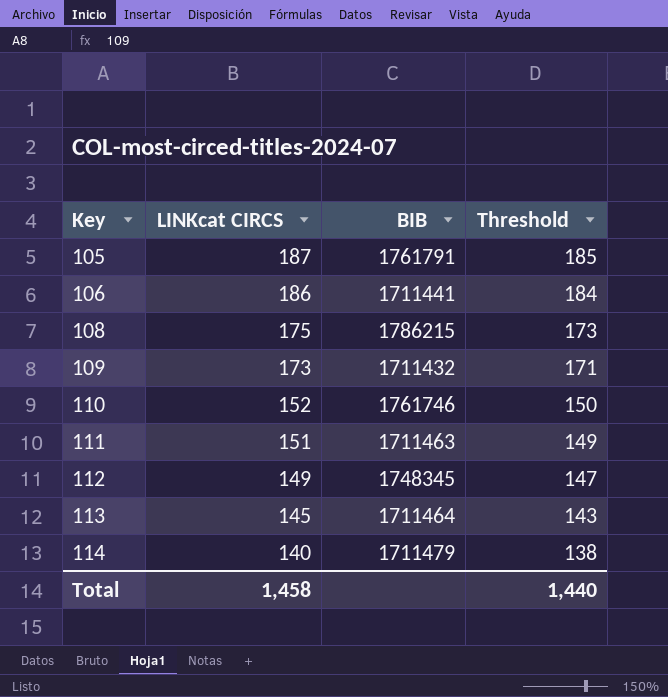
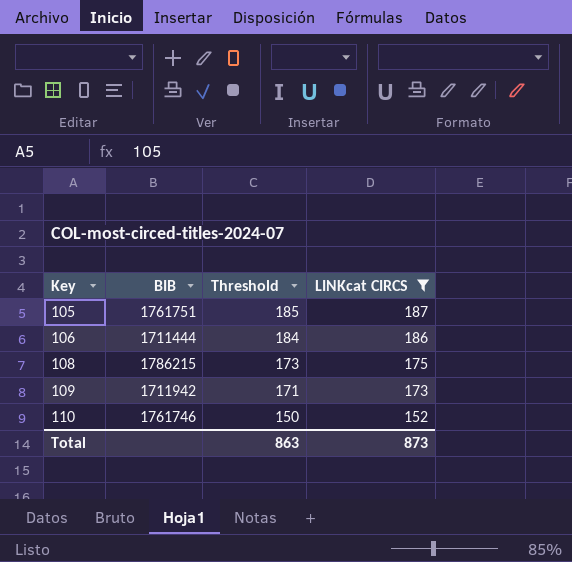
filter: none -> LINKcat CIRCS >= 152
column LINKcat CIRCS | position: 2 -> 4
105 | BIB: 1761791 -> 1761751
106 | BIB: 1711441 -> 1711444
109 | BIB: 1711432 -> 1711942
Total | Threshold: 1,440 -> 863
Total | LINKcat CIRCS: 1,458 -> 873

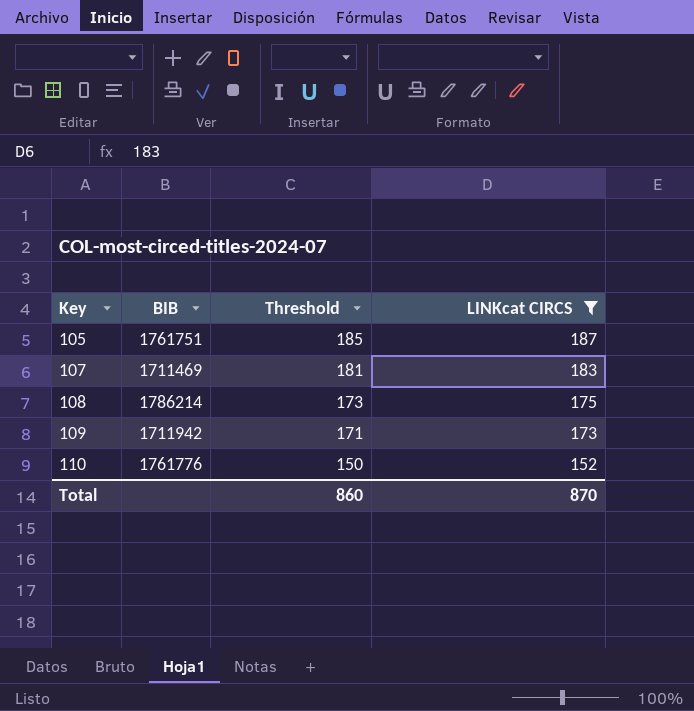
row 106: 1711444 | 184 | 186 -> none
row 107: none -> 1711469 | 181 | 183
108 | BIB: 1786215 -> 1786214
110 | BIB: 1761746 -> 1761776
Total | Threshold: 863 -> 860
Total | LINKcat CIRCS: 873 -> 870

